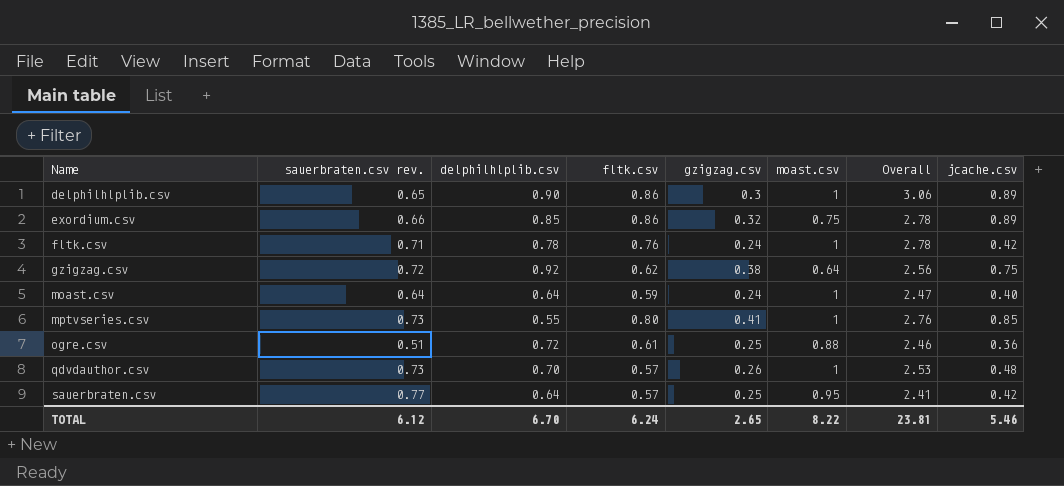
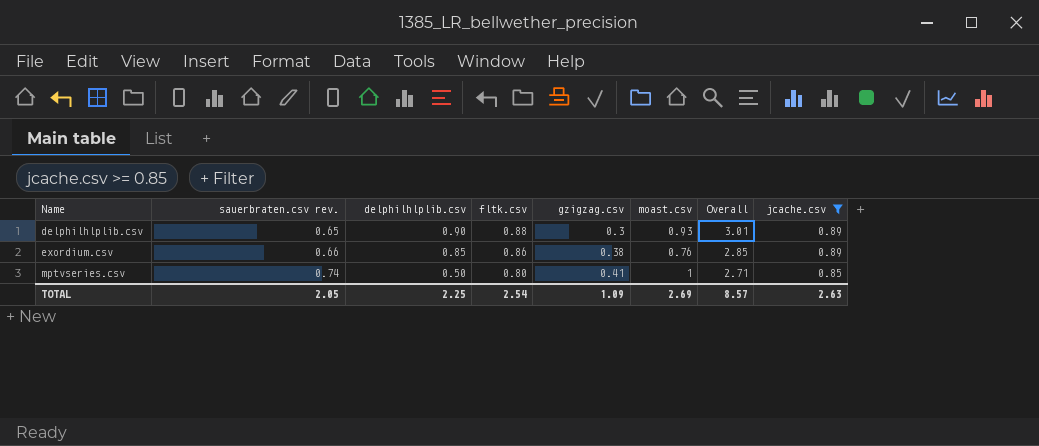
filter: none -> jcache.csv >= 0.85
delphilhlplib.csv | fltk.csv: 0.86 -> 0.88
delphilhlplib.csv | moast.csv: 1 -> 0.93
delphilhlplib.csv | Overall: 3.06 -> 3.01
exordium.csv | gzigzag.csv: 0.32 -> 0.38
exordium.csv | moast.csv: 0.75 -> 0.76
exordium.csv | Overall: 2.78 -> 2.85
mptvseries.csv | sauerbraten.csv rev.: 0.73 -> 0.74
mptvseries.csv | delphilhlplib.csv: 0.55 -> 0.50
mptvseries.csv | Overall: 2.76 -> 2.71
TOTAL | sauerbraten.csv rev.: 6.12 -> 2.05
TOTAL | delphilhlplib.csv: 6.70 -> 2.25
TOTAL | fltk.csv: 6.24 -> 2.54
TOTAL | gzigzag.csv: 2.65 -> 1.09
TOTAL | moast.csv: 8.22 -> 2.69
TOTAL | Overall: 23.81 -> 8.57
TOTAL | jcache.csv: 5.46 -> 2.63

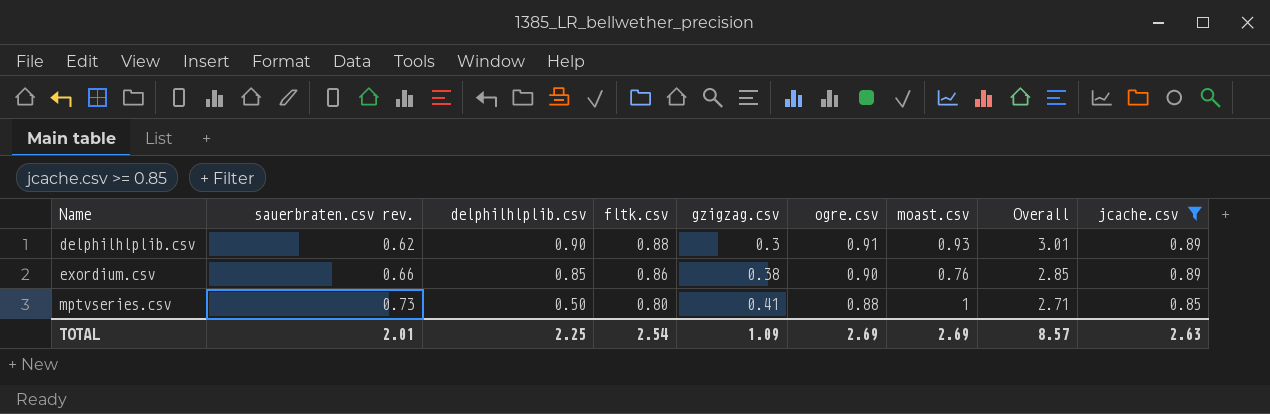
column ogre.csv | position: none -> 6
delphilhlplib.csv | sauerbraten.csv rev.: 0.65 -> 0.62
mptvseries.csv | sauerbraten.csv rev.: 0.74 -> 0.73
TOTAL | sauerbraten.csv rev.: 2.05 -> 2.01

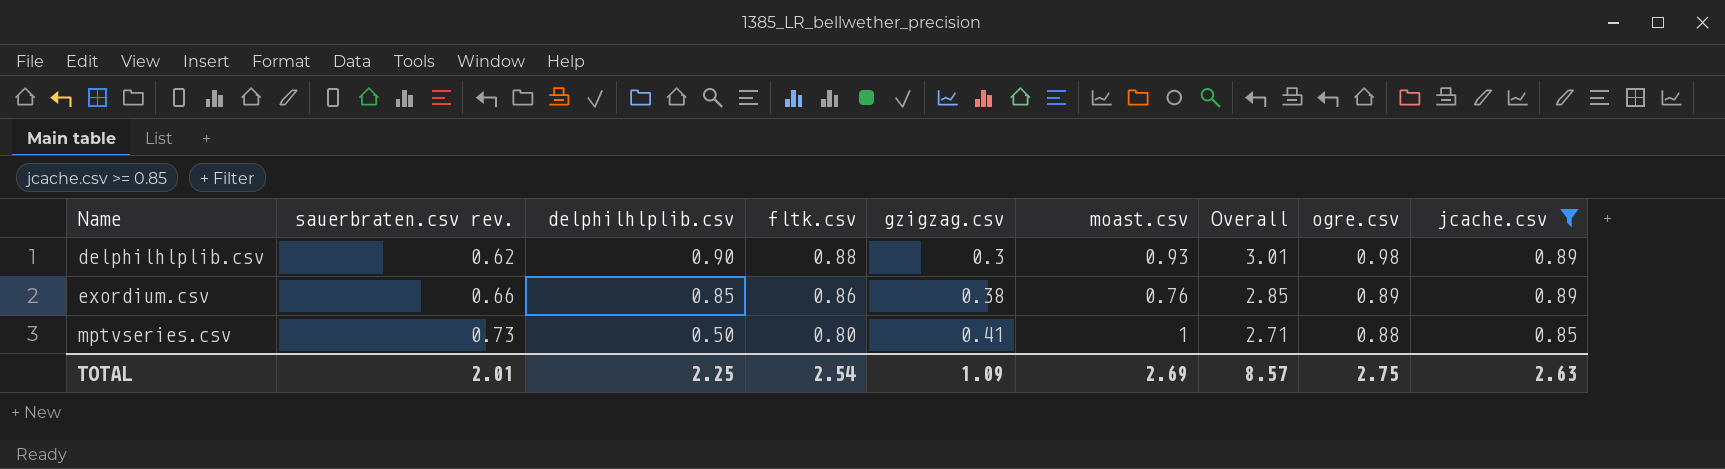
column ogre.csv | position: 6 -> 8
delphilhlplib.csv | ogre.csv: 0.91 -> 0.98
exordium.csv | ogre.csv: 0.90 -> 0.89
TOTAL | ogre.csv: 2.69 -> 2.75

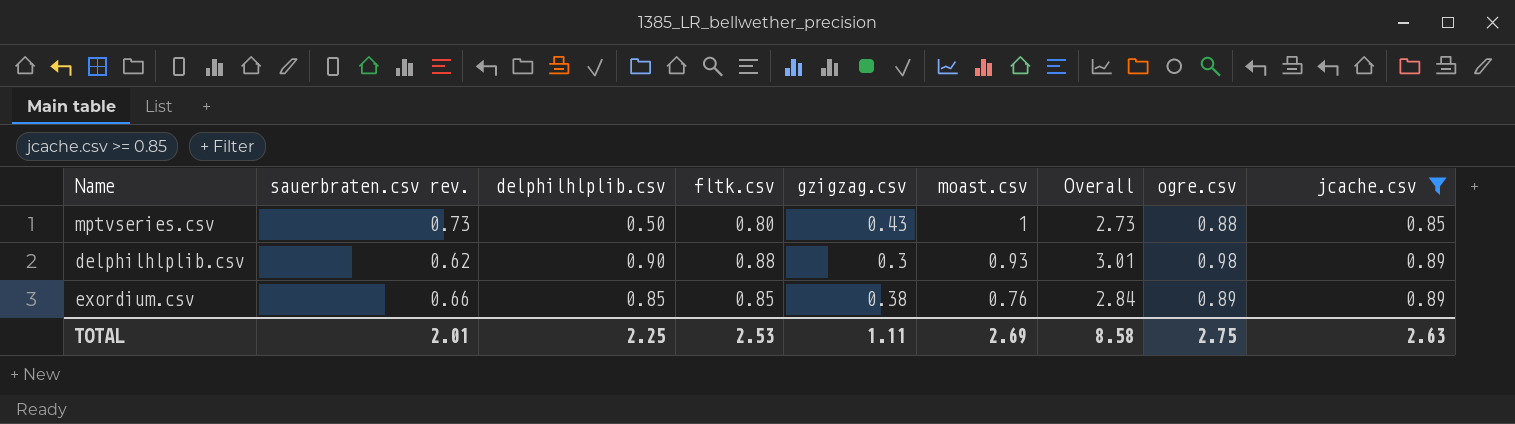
row order: Name ascending -> moast.csv descending
mptvseries.csv | gzigzag.csv: 0.41 -> 0.43
mptvseries.csv | Overall: 2.71 -> 2.73
exordium.csv | fltk.csv: 0.86 -> 0.85
exordium.csv | Overall: 2.85 -> 2.84
TOTAL | fltk.csv: 2.54 -> 2.53
TOTAL | gzigzag.csv: 1.09 -> 1.11
TOTAL | Overall: 8.57 -> 8.58

